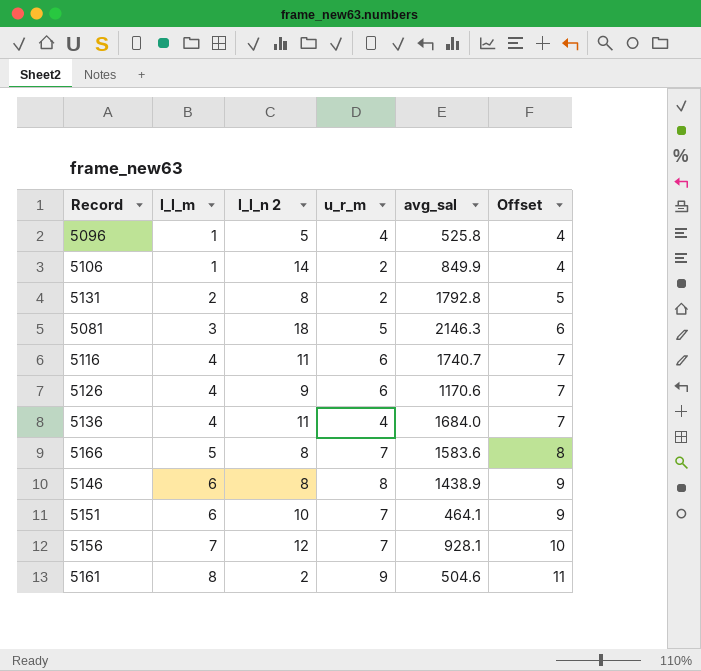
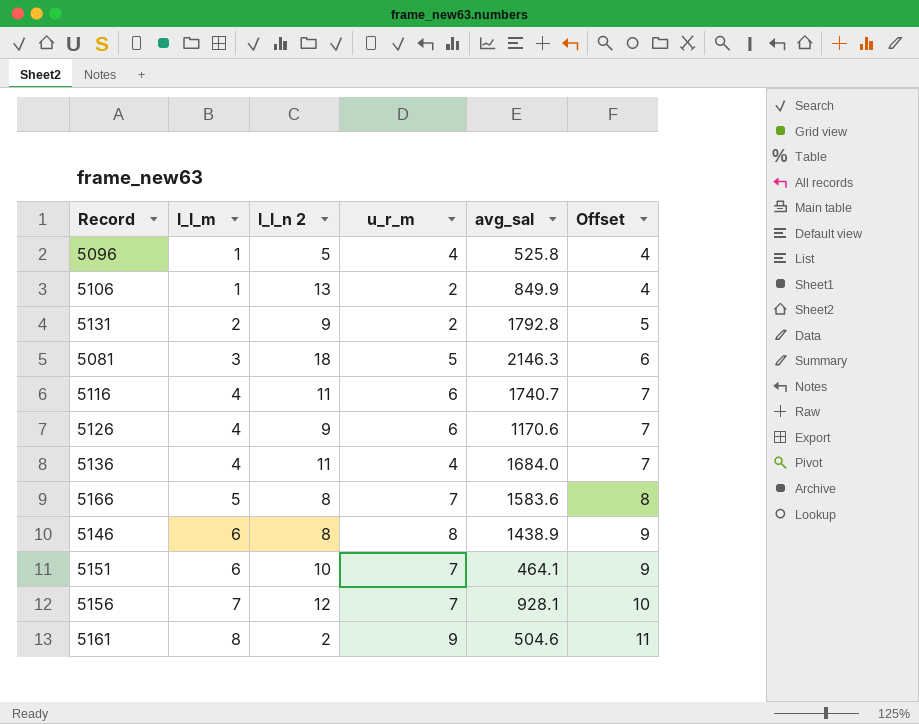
5106 | l_l_n 2: 14 -> 13
5131 | l_l_n 2: 8 -> 9

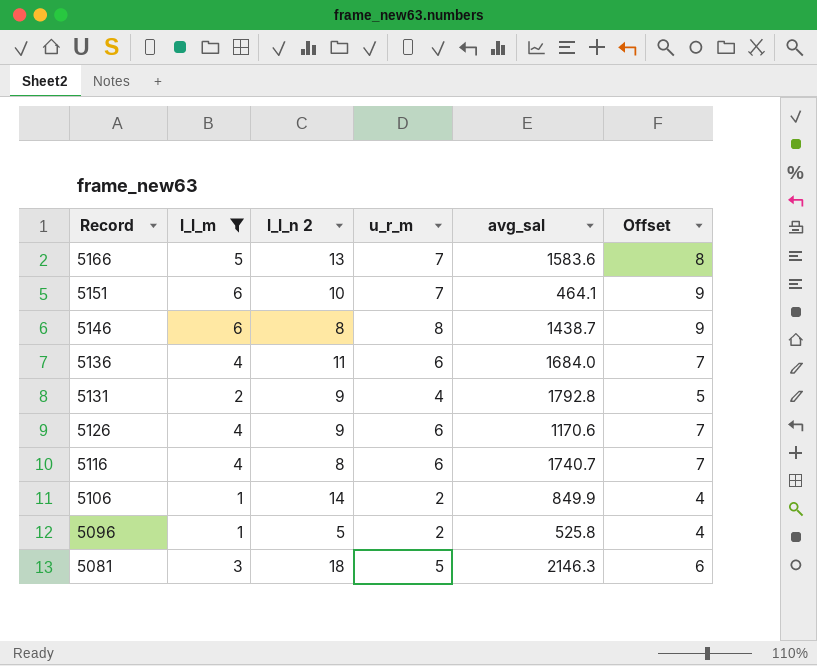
filter: none -> l_l_m <= 6
row order: l_l_m ascending -> Record descending
5166 | l_l_n 2: 8 -> 13
5146 | avg_sal: 1438.9 -> 1438.7
5136 | u_r_m: 4 -> 6
5131 | u_r_m: 2 -> 4
5116 | l_l_n 2: 11 -> 8
5106 | l_l_n 2: 13 -> 14
5096 | u_r_m: 4 -> 2

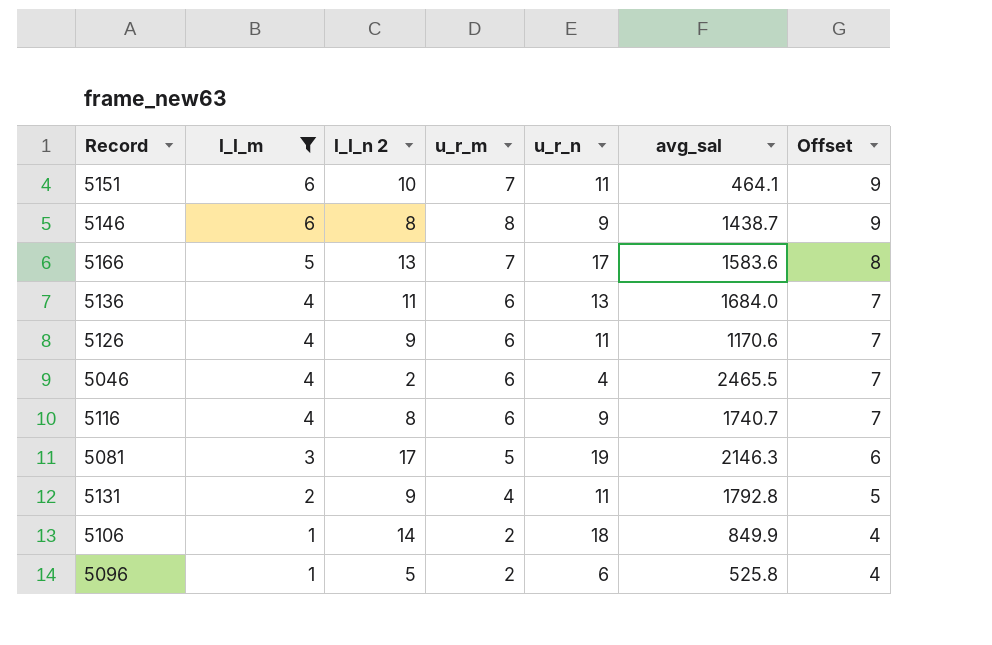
row order: Record descending -> l_l_m descending
column u_r_n | position: none -> 5
row 5046: none -> 4 | 2 | 6 | 4 | 2465.5 | 7
5081 | l_l_n 2: 18 -> 17

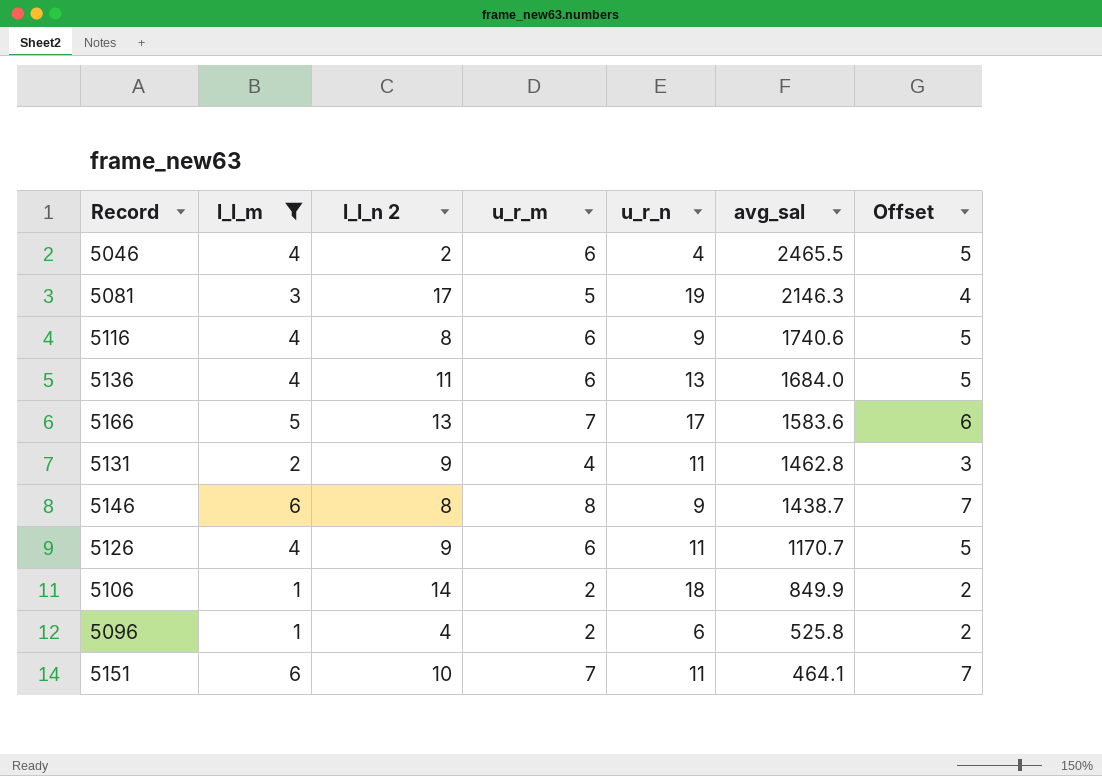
row order: l_l_m descending -> avg_sal descending
column Offset | formula: [l_l_m] + 3 -> [l_l_m] + 1
5116 | avg_sal: 1740.7 -> 1740.6
5131 | avg_sal: 1792.8 -> 1462.8
5126 | avg_sal: 1170.6 -> 1170.7
5096 | l_l_n 2: 5 -> 4

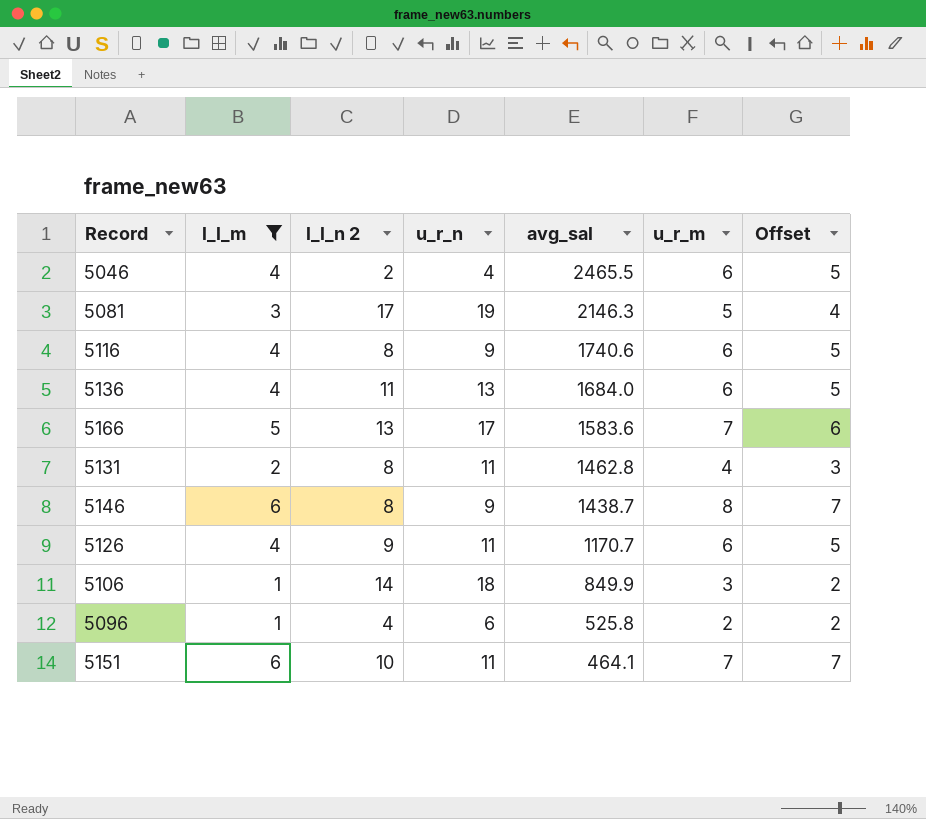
column u_r_m | position: 4 -> 6
5131 | l_l_n 2: 9 -> 8
5106 | u_r_m: 2 -> 3

